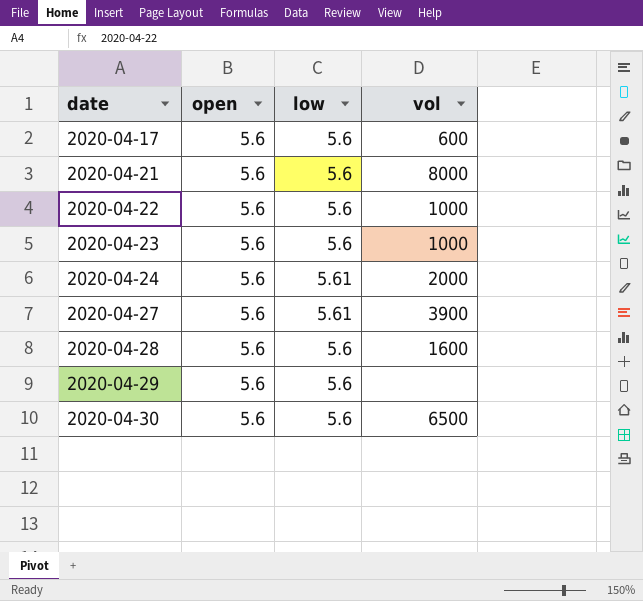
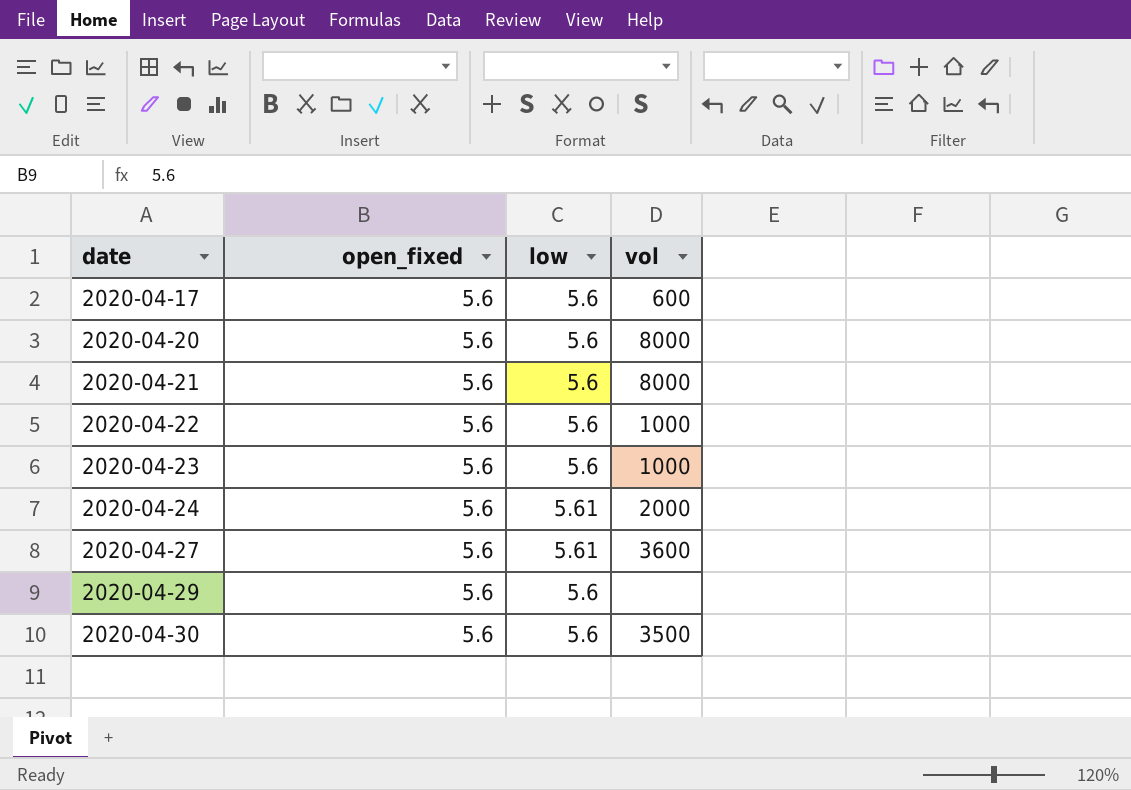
column name: open -> open_fixed
row 2020-04-28: 5.6 | 5.6 | 1600 -> none
row 2020-04-20: none -> 5.6 | 5.6 | 8000
2020-04-27 | vol: 3900 -> 3600
2020-04-30 | vol: 6500 -> 3500

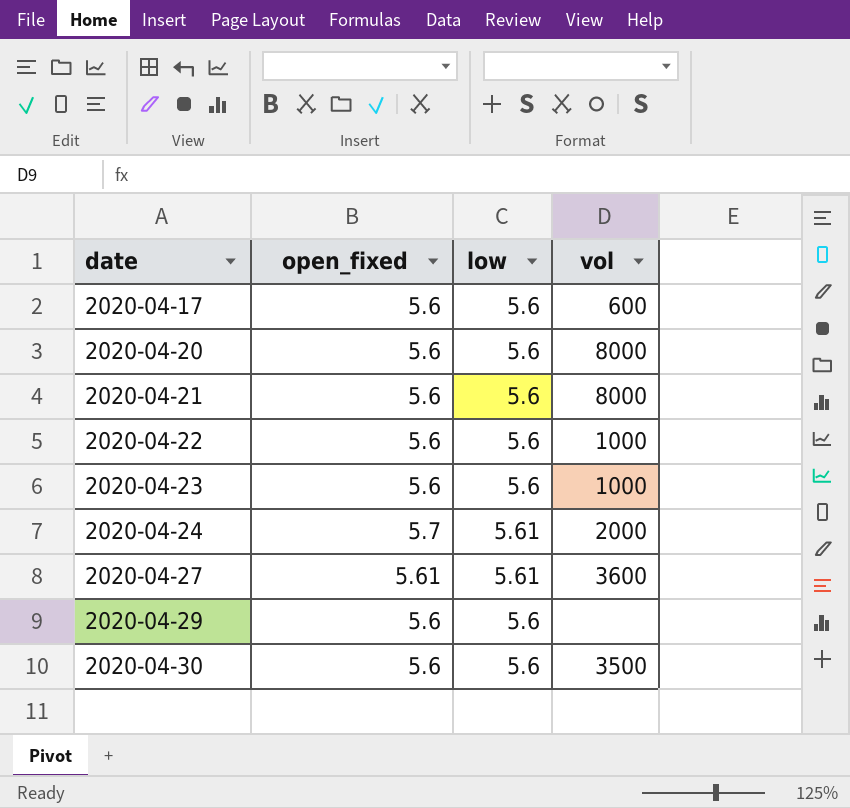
2020-04-24 | open_fixed: 5.6 -> 5.7
2020-04-27 | open_fixed: 5.6 -> 5.61

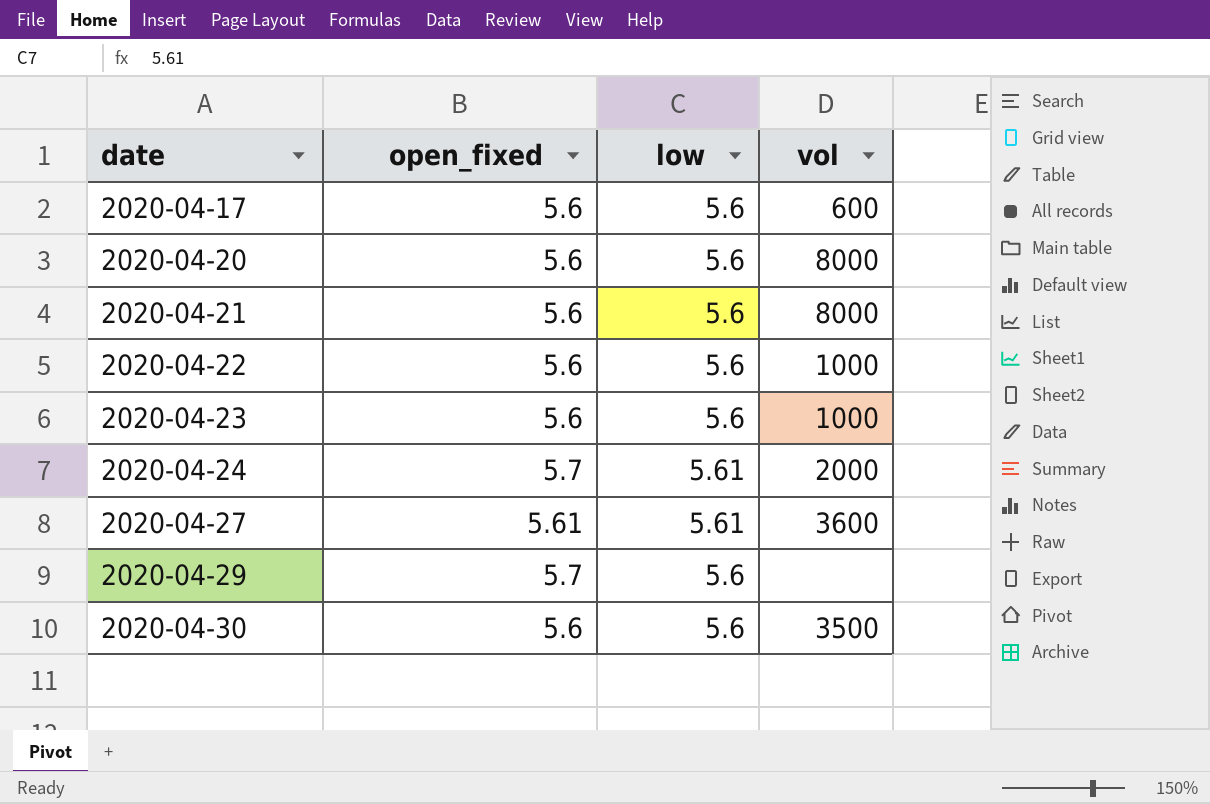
2020-04-29 | open_fixed: 5.6 -> 5.7

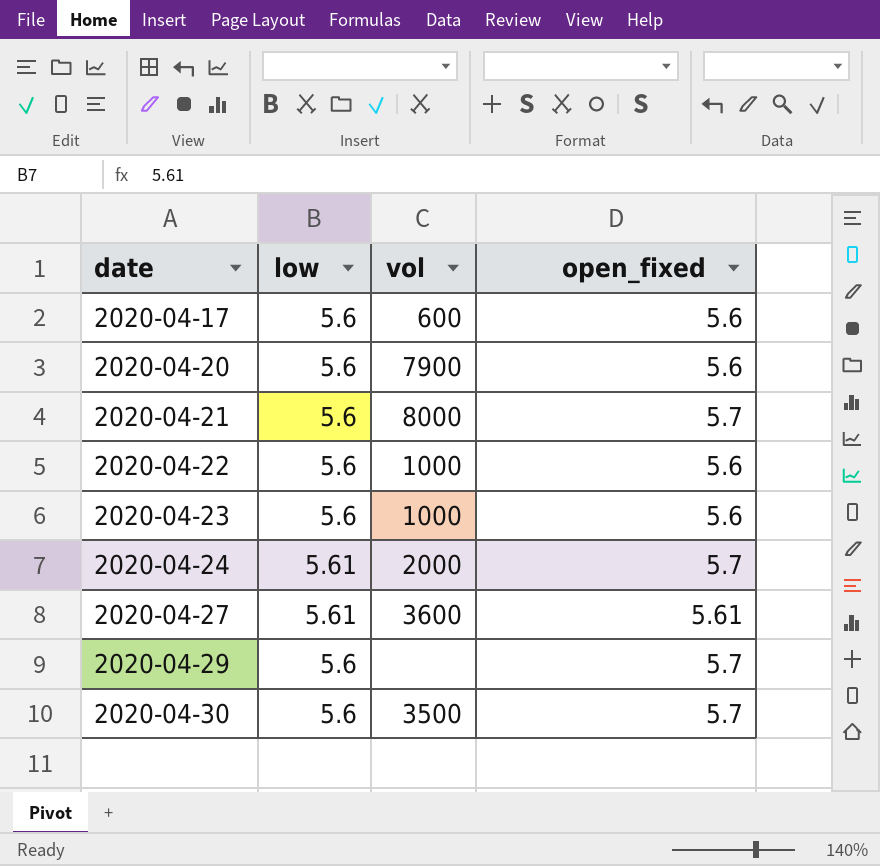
column open_fixed | position: 2 -> 4
2020-04-20 | vol: 8000 -> 7900
2020-04-21 | open_fixed: 5.6 -> 5.7
2020-04-30 | open_fixed: 5.6 -> 5.7

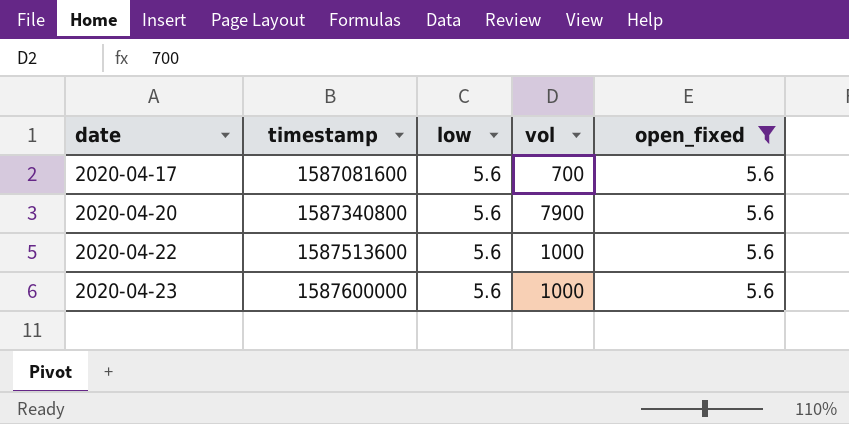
filter: none -> open_fixed = 5.6
column timestamp | position: none -> 2
2020-04-17 | vol: 600 -> 700

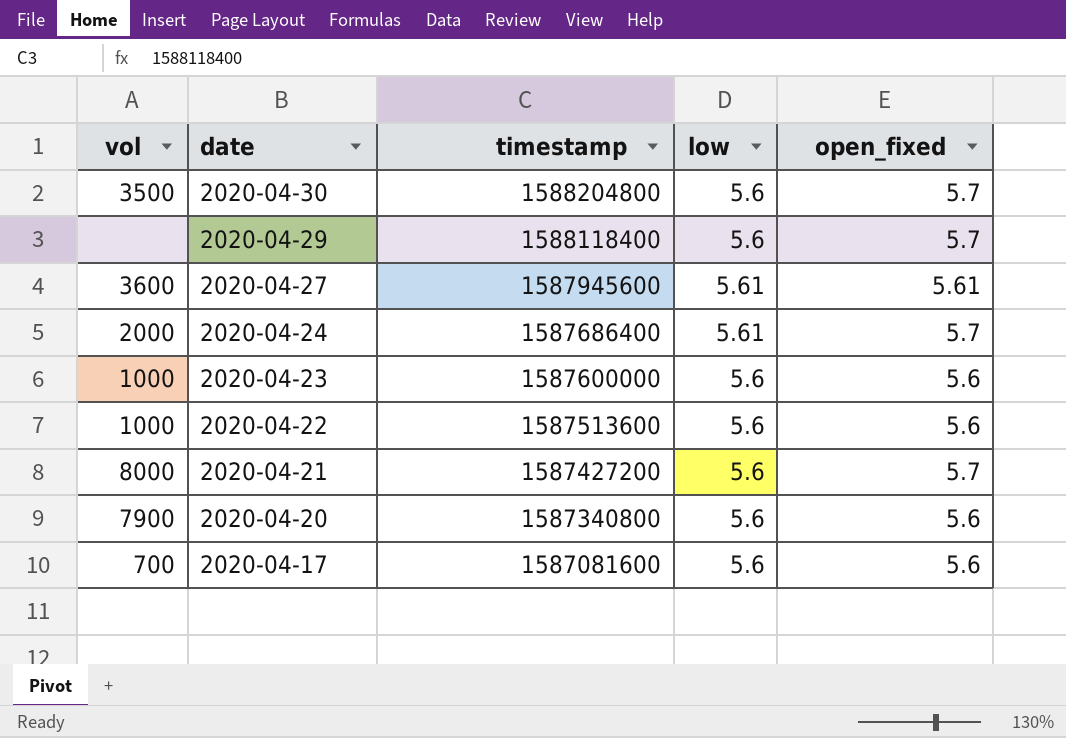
filter: open_fixed = 5.6 -> none
row order: date ascending -> date descending
column vol | position: 4 -> 1

